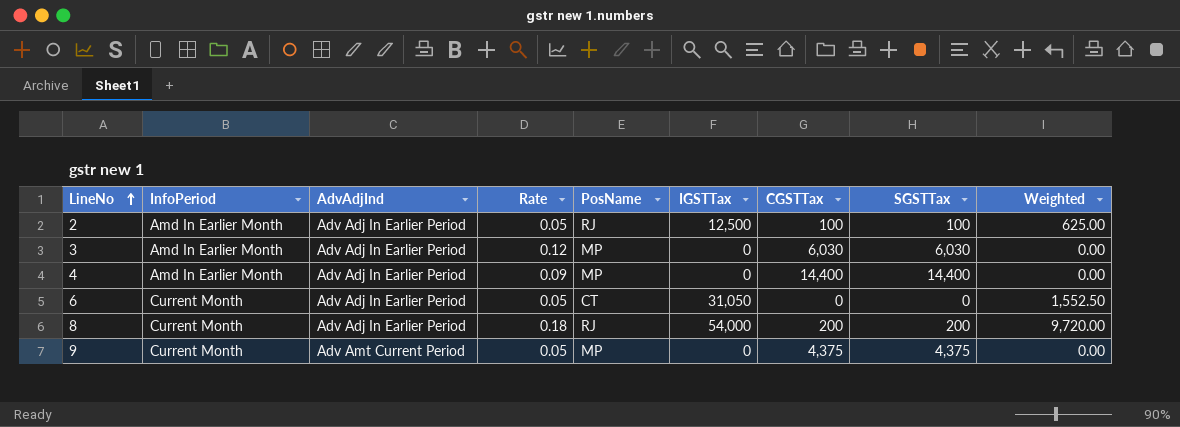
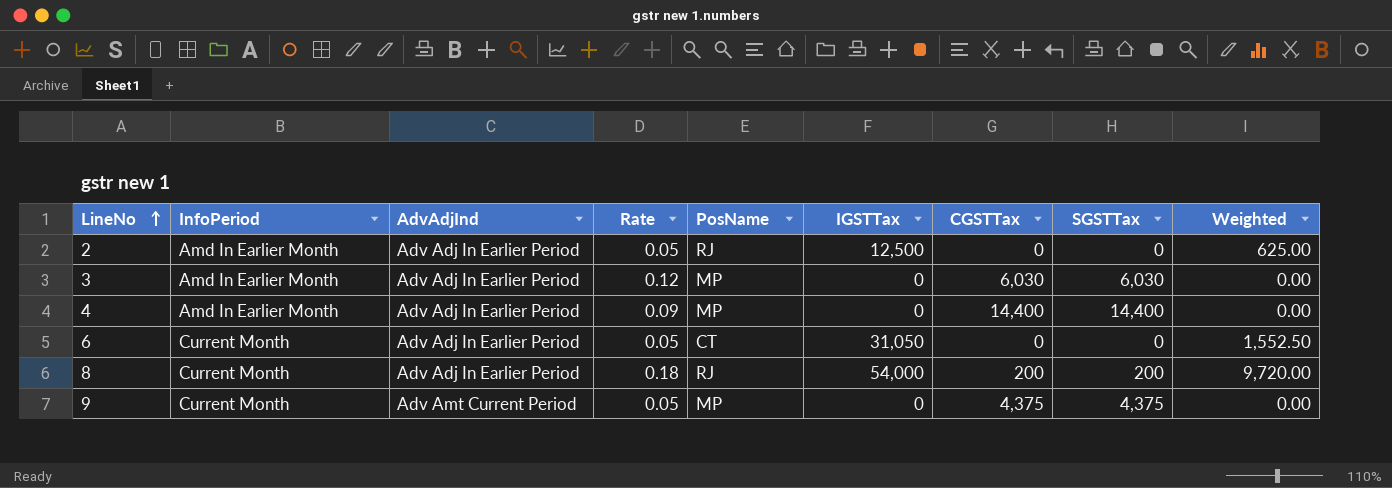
2 | CGSTTax: 100 -> 0
2 | SGSTTax: 100 -> 0

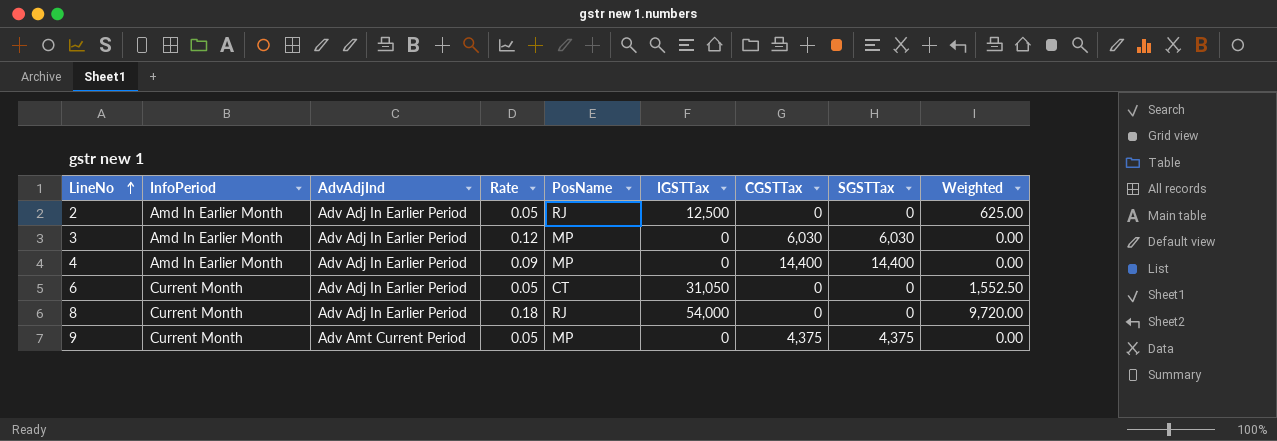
8 | CGSTTax: 200 -> 0
8 | SGSTTax: 200 -> 0

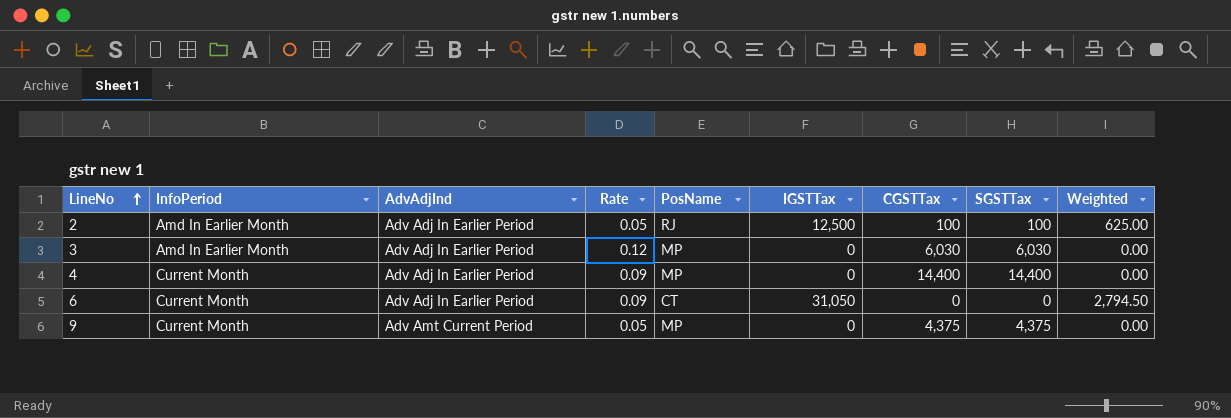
row 8: Current Month | Adv Adj In Earlier Period | 0.18 | RJ | 54,000 | 0 | 0 | 9,720.00 -> none
2 | CGSTTax: 0 -> 100
2 | SGSTTax: 0 -> 100
4 | InfoPeriod: Amd In Earlier Month -> Current Month
6 | Rate: 0.05 -> 0.09
6 | Weighted: 1,552.50 -> 2,794.50

